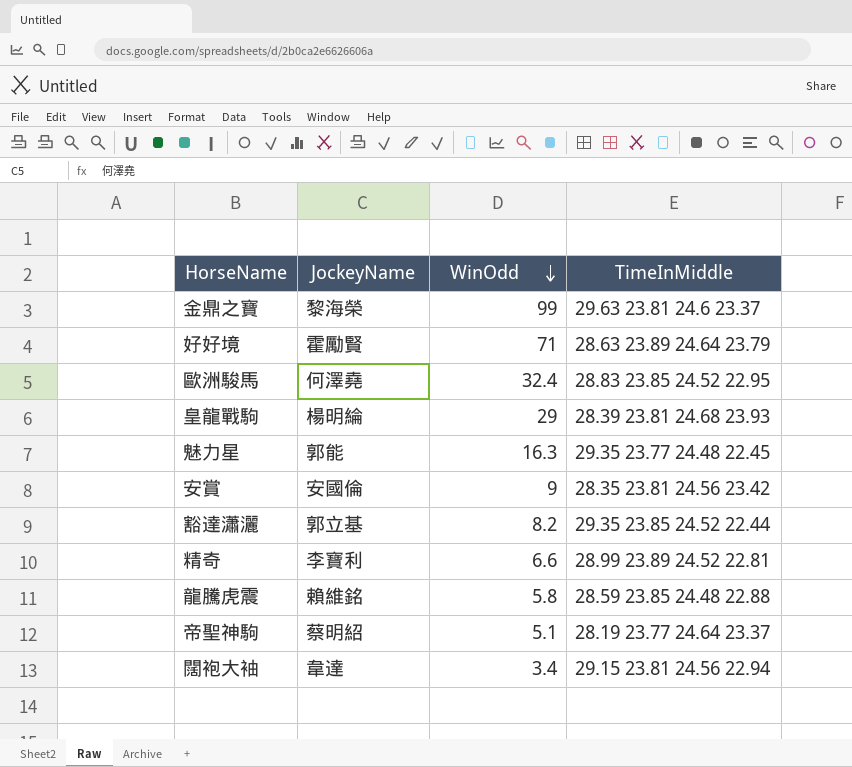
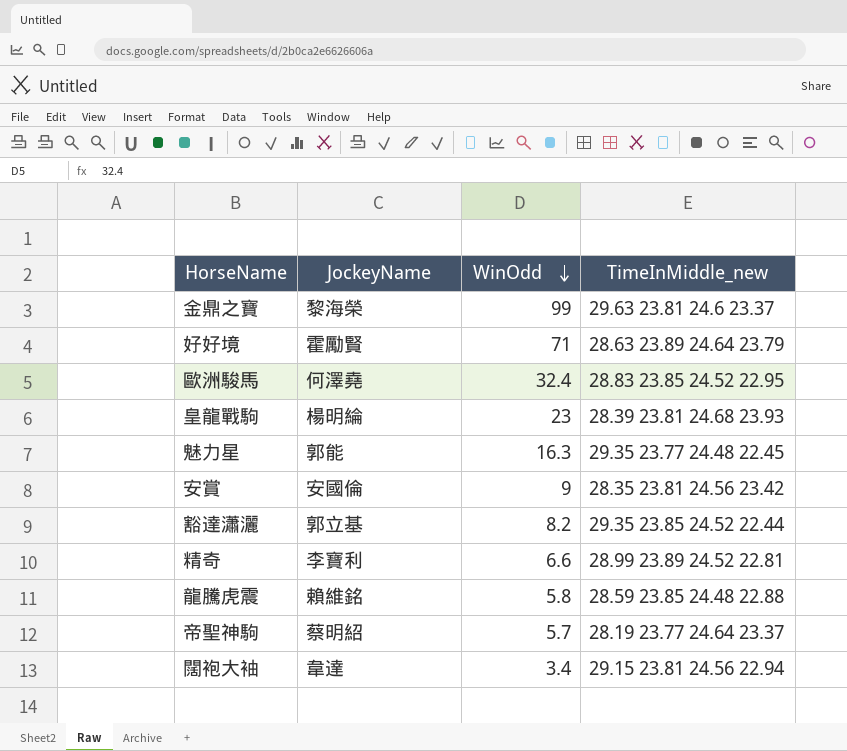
column name: TimeInMiddle -> TimeInMiddle_new
皇龍戰駒 | WinOdd: 29 -> 23
帝聖神駒 | WinOdd: 5.1 -> 5.7

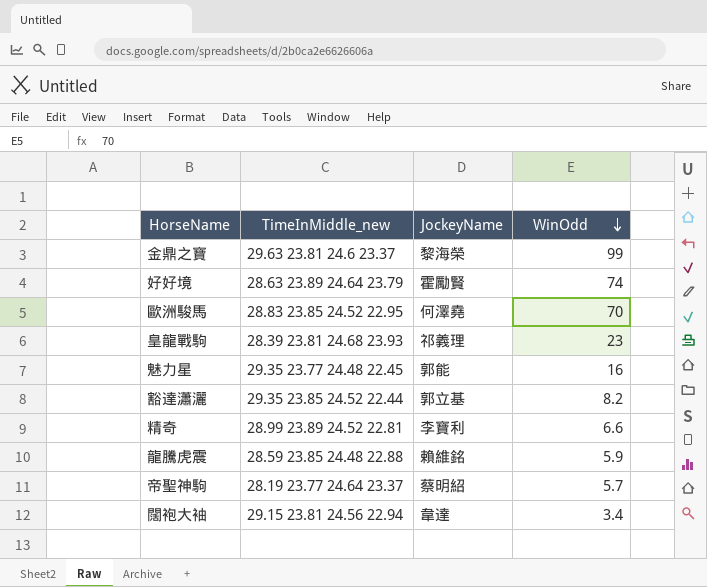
column TimeInMiddle_new | position: 4 -> 2
row 安賞: 安國倫 | 9 | 28.35 23.81 24.56 23.42 -> none
好好境 | WinOdd: 71 -> 74
歐洲駿馬 | WinOdd: 32.4 -> 70
皇龍戰駒 | JockeyName: 楊明綸 -> 祁義理
魅力星 | WinOdd: 16.3 -> 16
龍騰虎震 | WinOdd: 5.8 -> 5.9

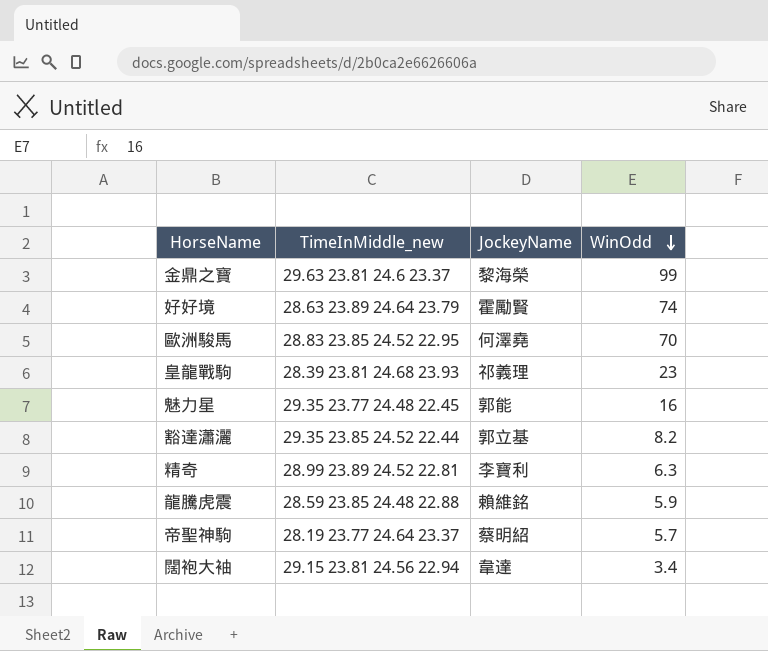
精奇 | WinOdd: 6.6 -> 6.3

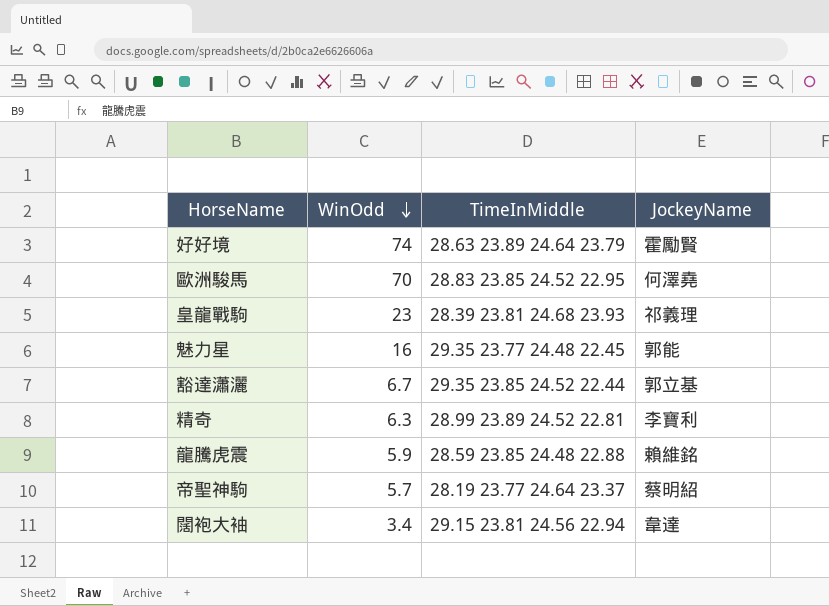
column WinOdd | position: 4 -> 2
column name: TimeInMiddle_new -> TimeInMiddle
row 金鼎之寶: 29.63 23.81 24.6 23.37 | 黎海榮 | 99 -> none
豁達瀟灑 | WinOdd: 8.2 -> 6.7

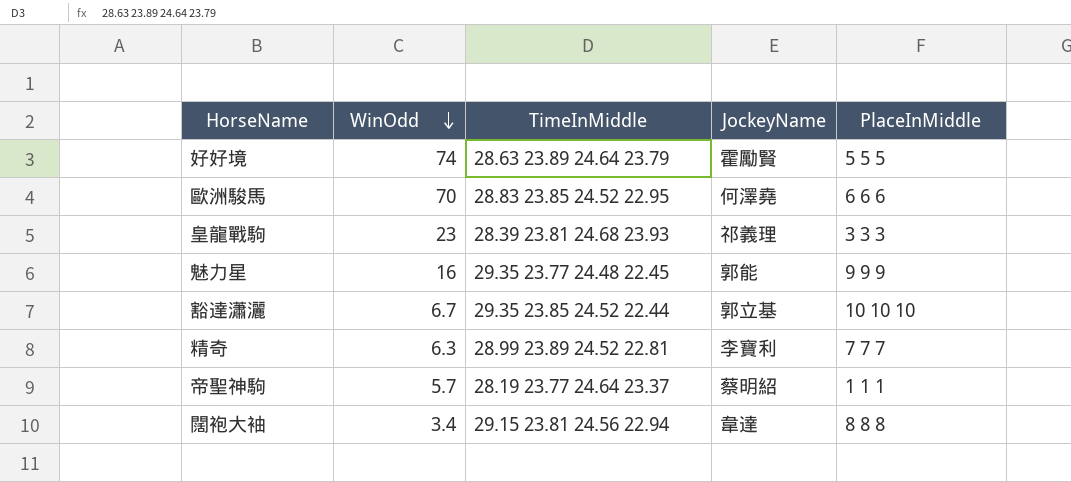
column PlaceInMiddle | position: none -> 5
row 龍騰虎震: 5.9 | 28.59 23.85 24.48 22.88 | 賴維銘 -> none

